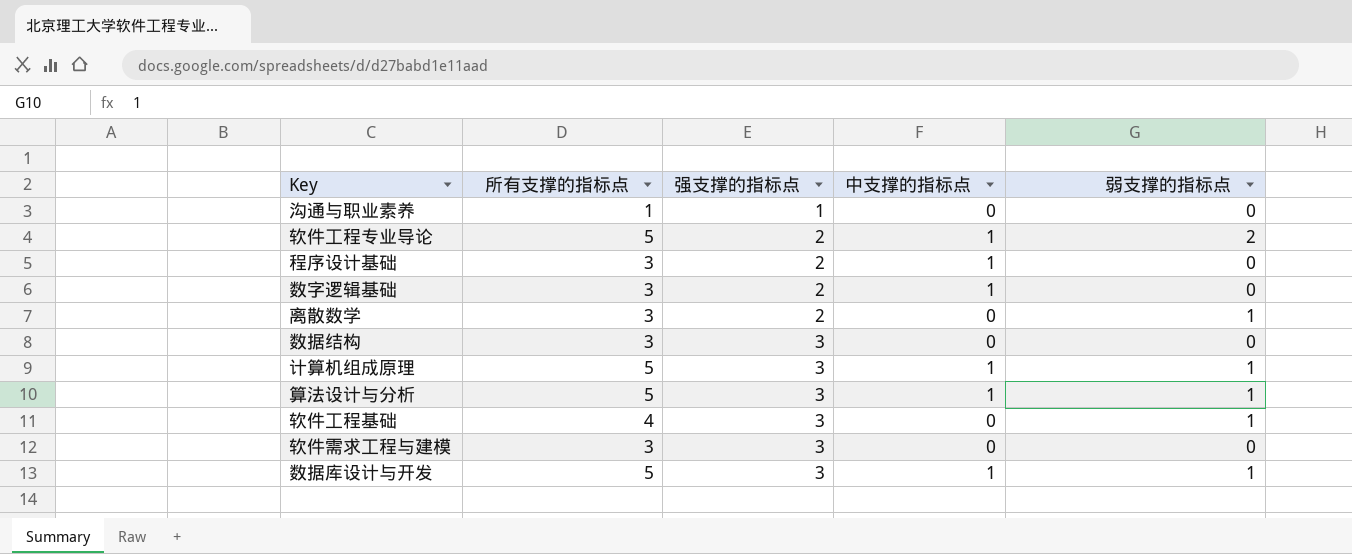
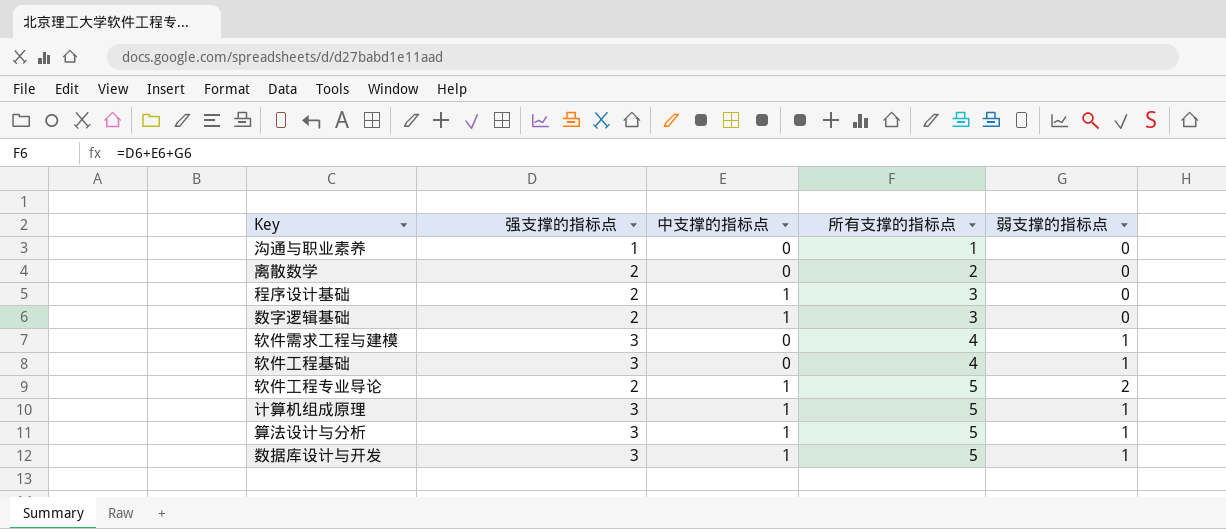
row order: 强支撑的指标点 ascending -> 所有支撑的指标点 ascending
column 所有支撑的指标点 | position: 2 -> 4
row 数据结构: 3 | 3 | 0 | 0 -> none
离散数学 | 所有支撑的指标点: 3 -> 2
离散数学 | 弱支撑的指标点: 1 -> 0
软件需求工程与建模 | 所有支撑的指标点: 3 -> 4
软件需求工程与建模 | 弱支撑的指标点: 0 -> 1

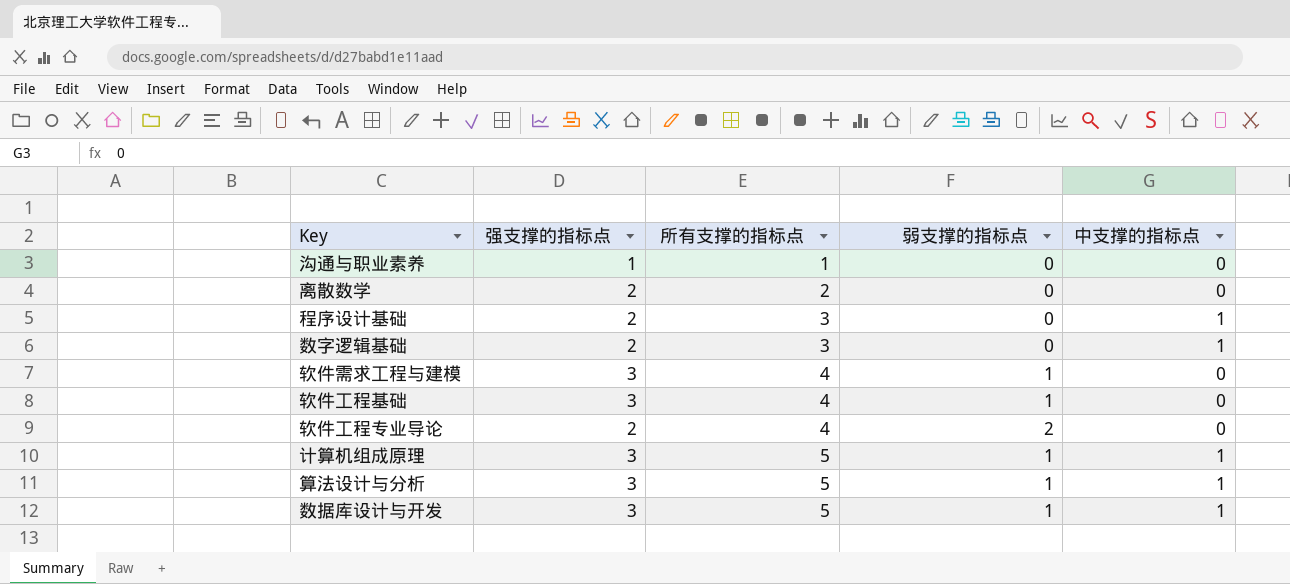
column 中支撑的指标点 | position: 3 -> 5
软件工程专业导论 | 所有支撑的指标点: 5 -> 4
软件工程专业导论 | 中支撑的指标点: 1 -> 0

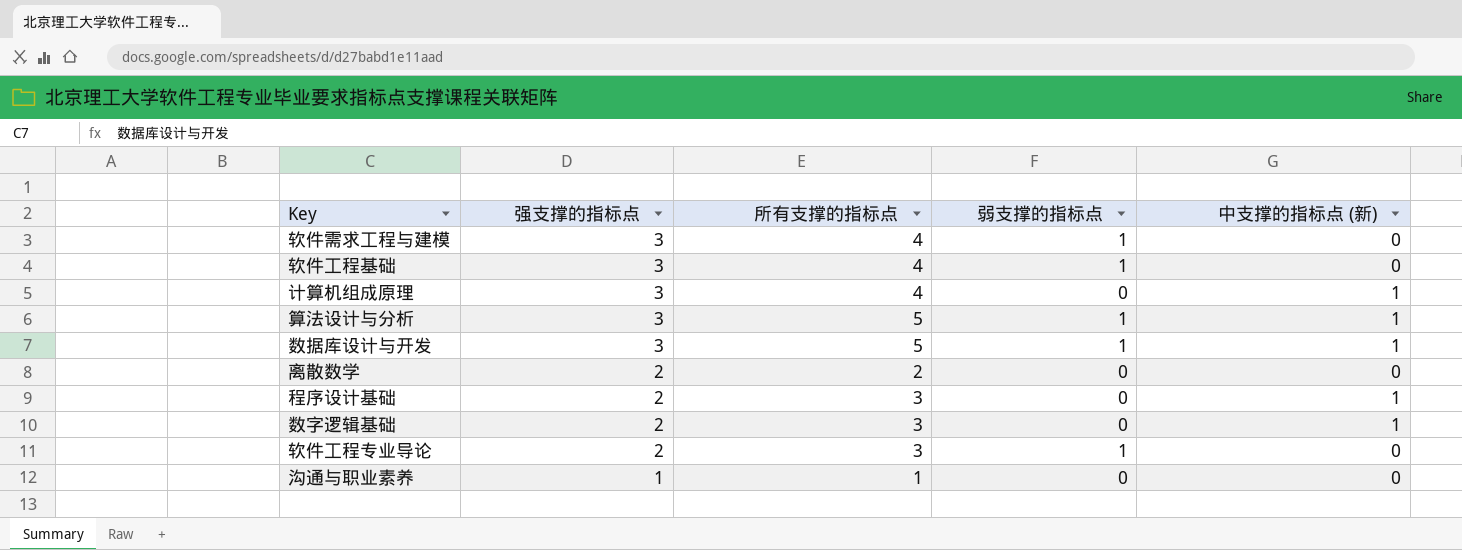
row order: 所有支撑的指标点 ascending -> 强支撑的指标点 descending
column name: 中支撑的指标点 -> 中支撑的指标点 (新)
计算机组成原理 | 所有支撑的指标点: 5 -> 4
计算机组成原理 | 弱支撑的指标点: 1 -> 0
软件工程专业导论 | 所有支撑的指标点: 4 -> 3
软件工程专业导论 | 弱支撑的指标点: 2 -> 1

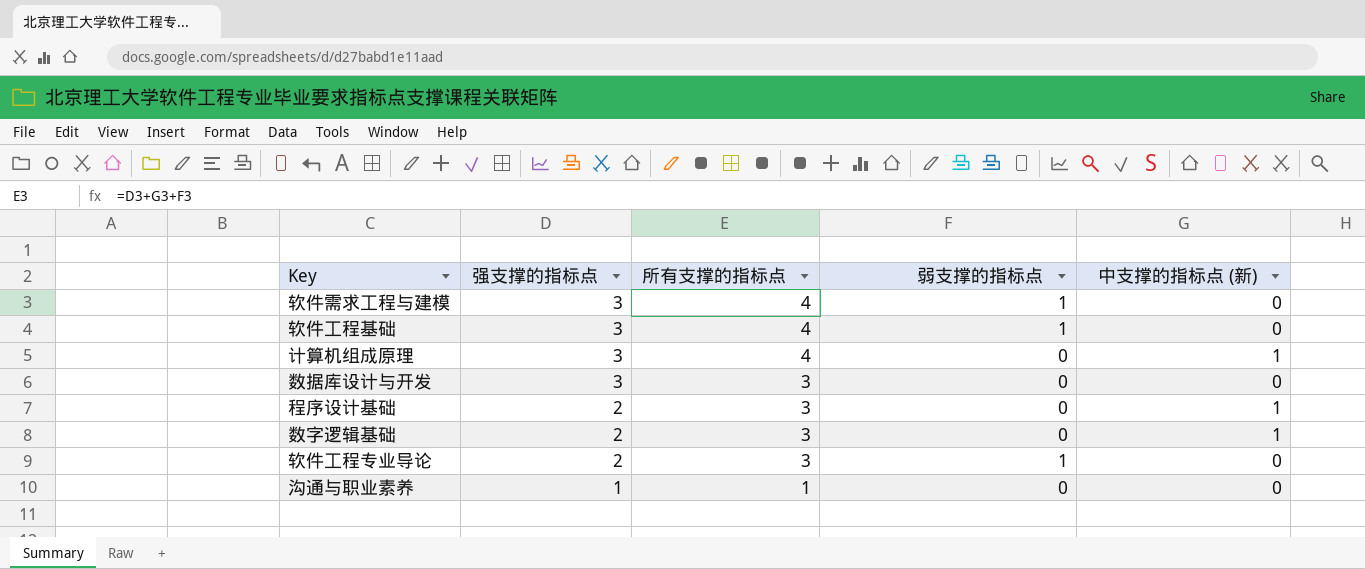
row 算法设计与分析: 3 | 5 | 1 | 1 -> none
row 离散数学: 2 | 2 | 0 | 0 -> none
数据库设计与开发 | 所有支撑的指标点: 5 -> 3
数据库设计与开发 | 弱支撑的指标点: 1 -> 0
数据库设计与开发 | 中支撑的指标点 (新): 1 -> 0

